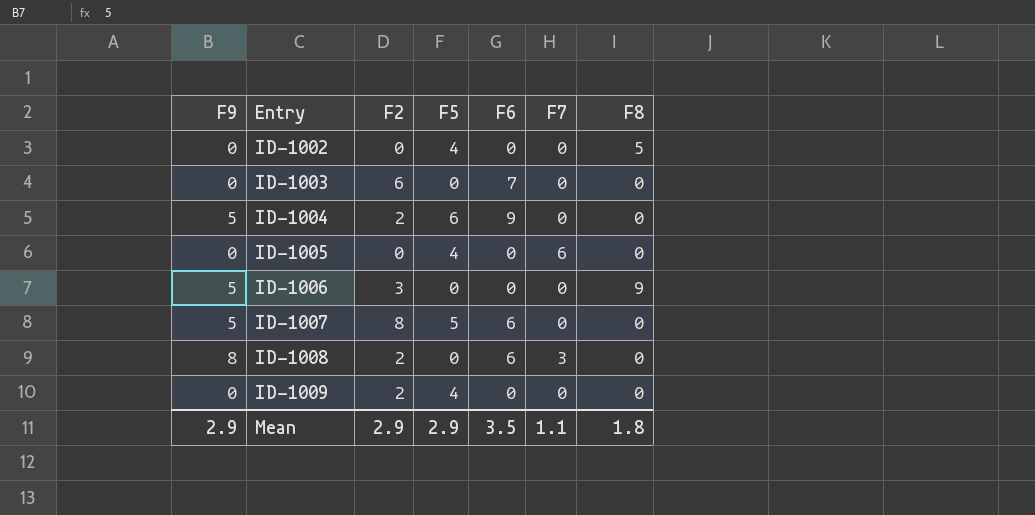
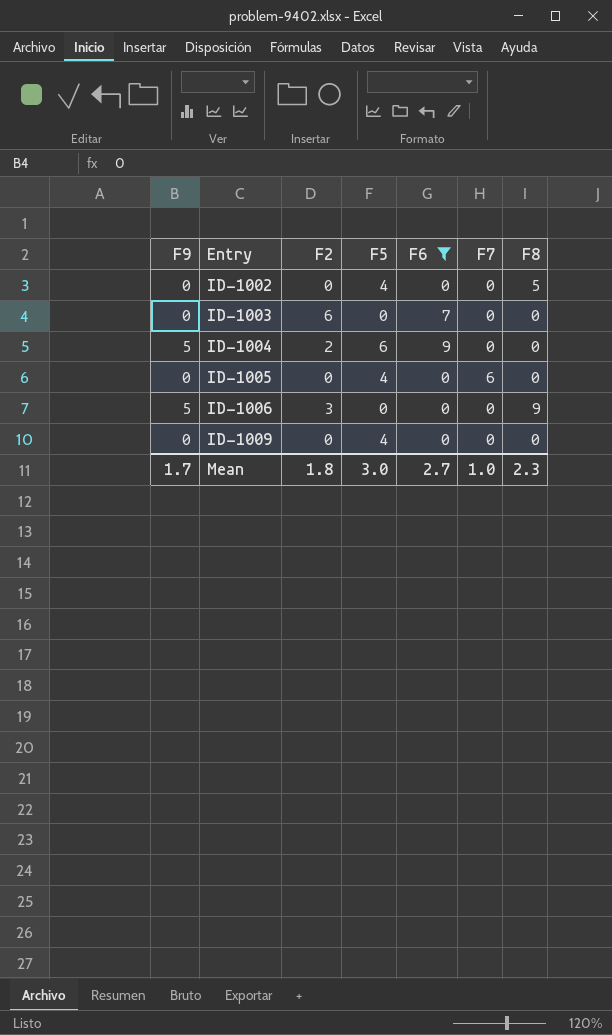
filter: none -> F6 != 6
ID-1009 | F2: 2 -> 0
Mean | F9: 2.9 -> 1.7
Mean | F2: 2.9 -> 1.8
Mean | F5: 2.9 -> 3.0
Mean | F6: 3.5 -> 2.7
Mean | F7: 1.1 -> 1.0
Mean | F8: 1.8 -> 2.3

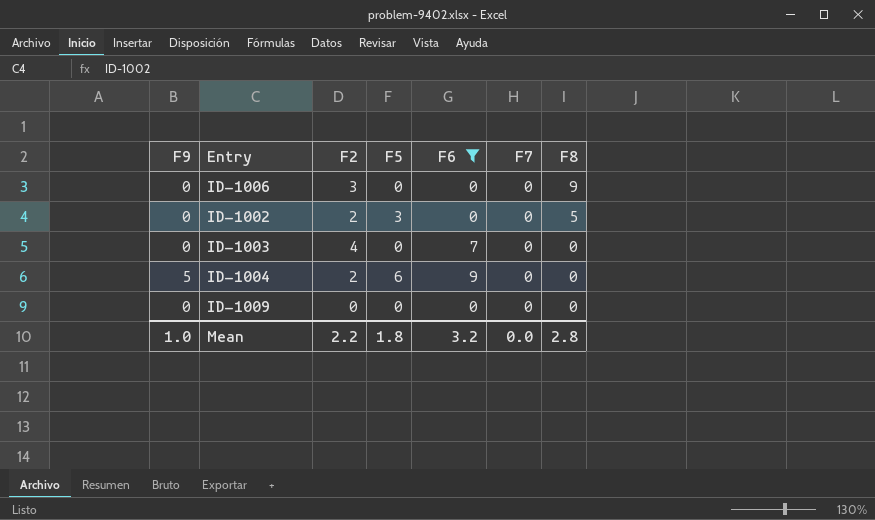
row order: Entry ascending -> F8 descending
row ID-1005: 0 | 0 | 4 | 0 | 6 | 0 -> none
ID-1006 | F9: 5 -> 0
ID-1002 | F2: 0 -> 2
ID-1002 | F5: 4 -> 3
ID-1003 | F2: 6 -> 4
ID-1009 | F5: 4 -> 0
Mean | F9: 1.7 -> 1.0
Mean | F2: 1.8 -> 2.2
Mean | F5: 3.0 -> 1.8
Mean | F6: 2.7 -> 3.2
Mean | F7: 1.0 -> 0.0
Mean | F8: 2.3 -> 2.8

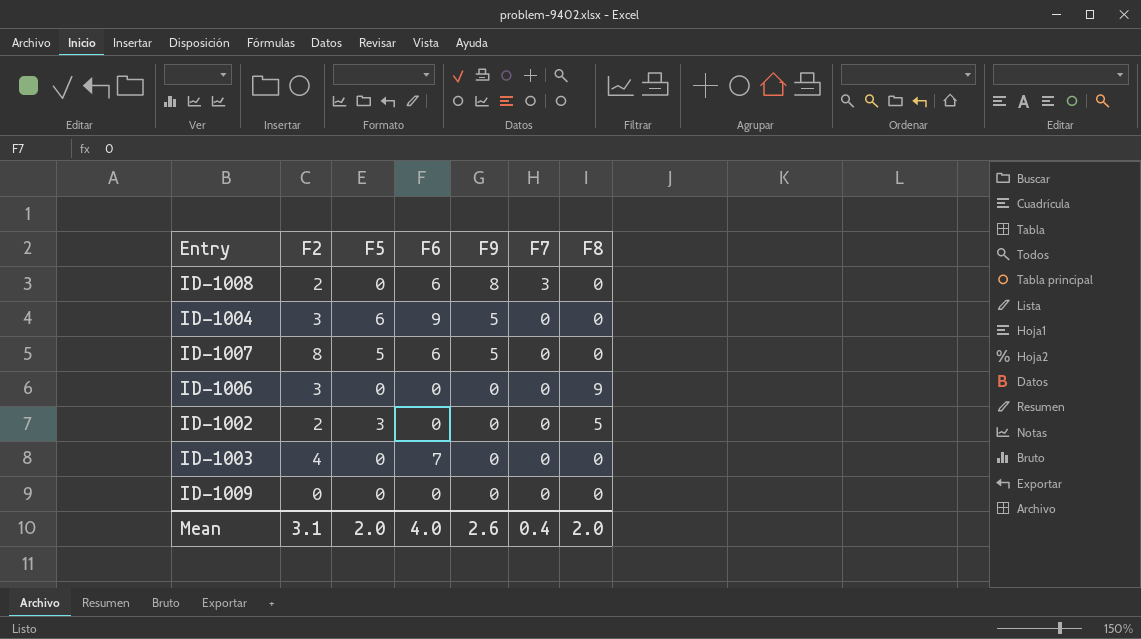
filter: F6 != 6 -> none
row order: F8 descending -> F9 descending
column F9 | position: 1 -> 5
ID-1004 | F2: 2 -> 3
Mean | F2: 2.2 -> 3.1
Mean | F5: 1.8 -> 2.0
Mean | F6: 3.2 -> 4.0
Mean | F9: 1.0 -> 2.6
Mean | F7: 0.0 -> 0.4
Mean | F8: 2.8 -> 2.0

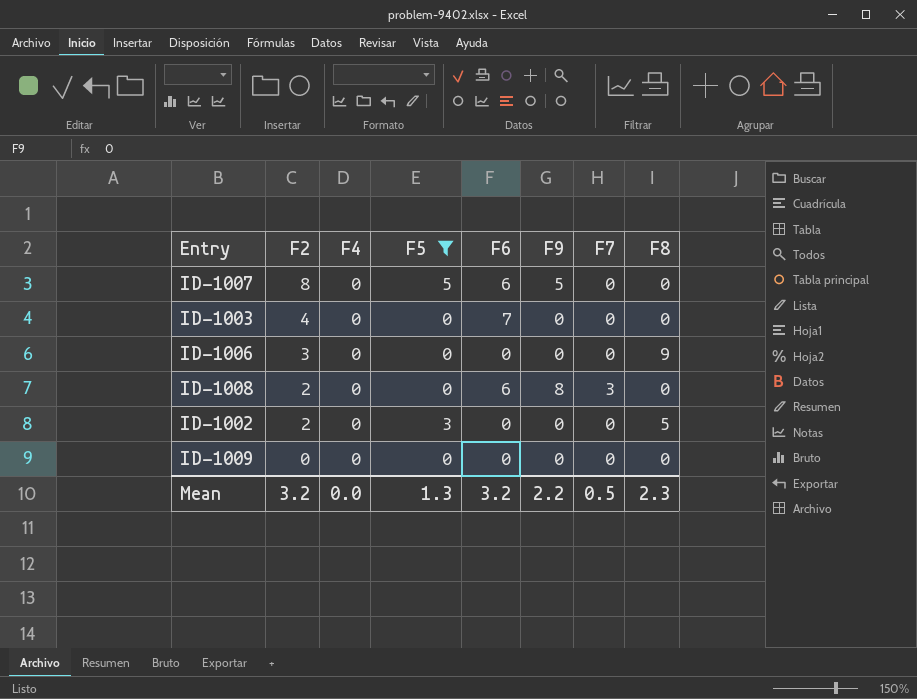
filter: none -> F5 != 6
row order: F9 descending -> F2 descending
column F4 | position: none -> 3
Mean | F2: 3.1 -> 3.2
Mean | F5: 2.0 -> 1.3
Mean | F6: 4.0 -> 3.2
Mean | F9: 2.6 -> 2.2
Mean | F7: 0.4 -> 0.5
Mean | F8: 2.0 -> 2.3

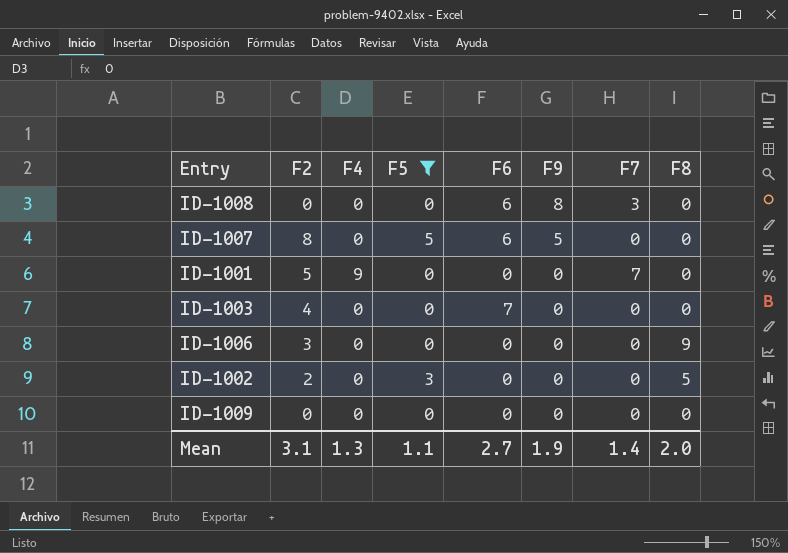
row order: F2 descending -> F9 descending
ID-1008 | F2: 2 -> 0
row ID-1001: none -> 5 | 9 | 0 | 0 | 0 | 7 | 0
Mean | F2: 3.2 -> 3.1
Mean | F4: 0.0 -> 1.3
Mean | F5: 1.3 -> 1.1
Mean | F6: 3.2 -> 2.7
Mean | F9: 2.2 -> 1.9
Mean | F7: 0.5 -> 1.4
Mean | F8: 2.3 -> 2.0

